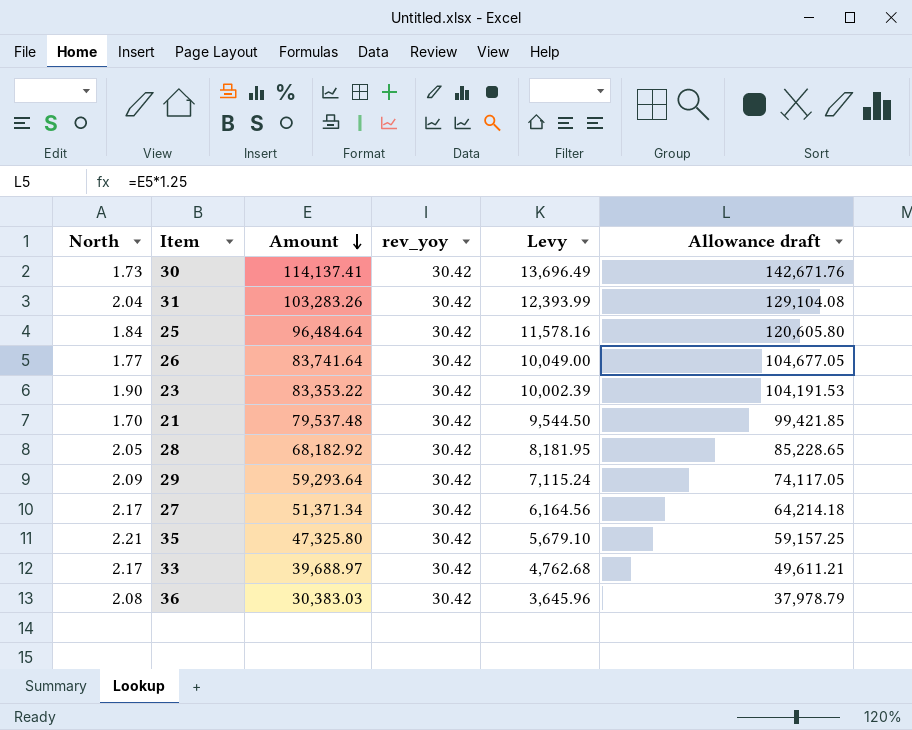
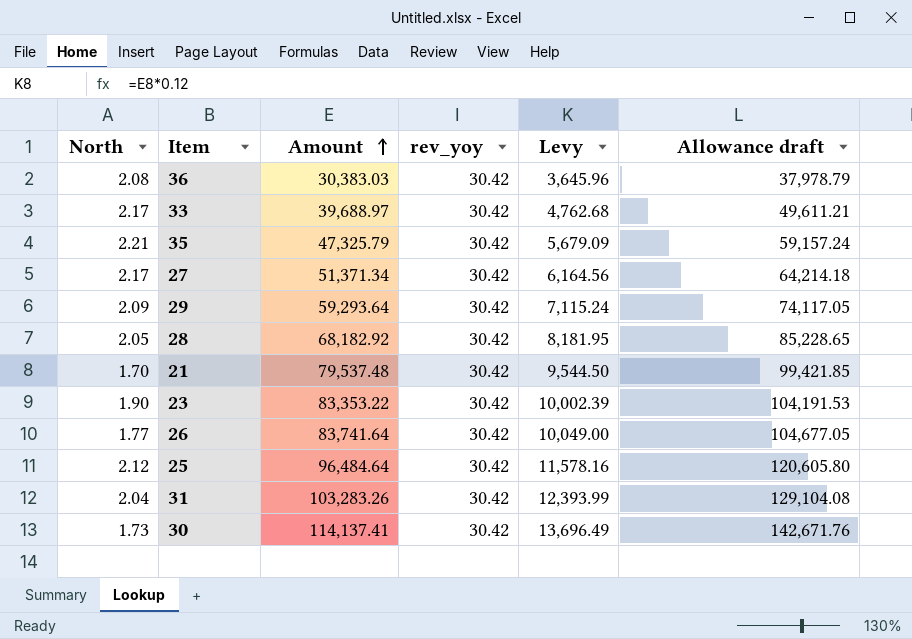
row order: Amount descending -> Amount ascending
35 | Amount: 47,325.80 -> 47,325.79
35 | Levy: 5,679.10 -> 5,679.09
35 | Allowance draft: 59,157.25 -> 59,157.24
25 | North: 1.84 -> 2.12

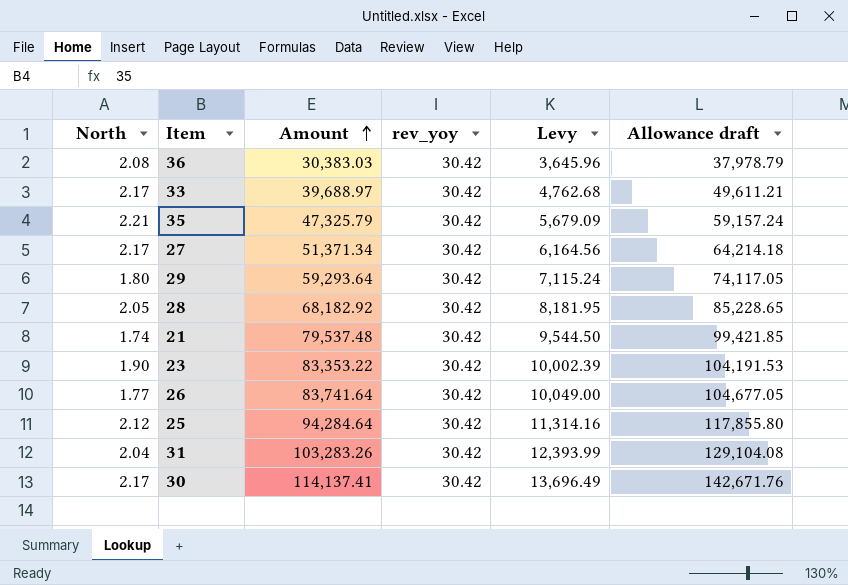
29 | North: 2.09 -> 1.80
21 | North: 1.70 -> 1.74
25 | Amount: 96,484.64 -> 94,284.64
25 | Levy: 11,578.16 -> 11,314.16
25 | Allowance draft: 120,605.80 -> 117,855.80
30 | North: 1.73 -> 2.17

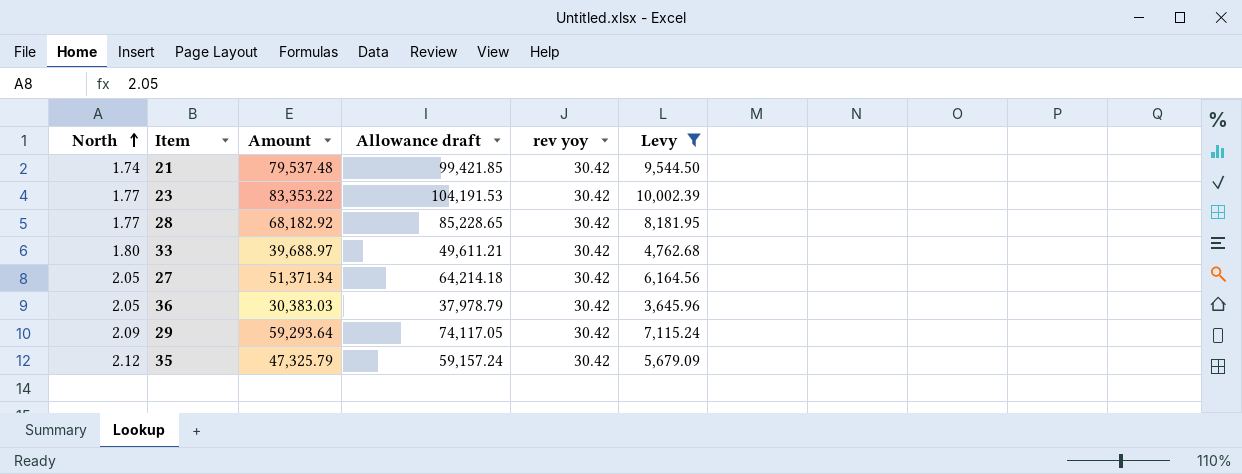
filter: none -> Levy <= 10,002.39
row order: Amount ascending -> North ascending
column Allowance draft | position: 6 -> 4
column name: rev_yoy -> rev yoy
23 | North: 1.90 -> 1.77
28 | North: 2.05 -> 1.77
33 | North: 2.17 -> 1.80
27 | North: 2.17 -> 2.05
36 | North: 2.08 -> 2.05
29 | North: 1.80 -> 2.09
35 | North: 2.21 -> 2.12

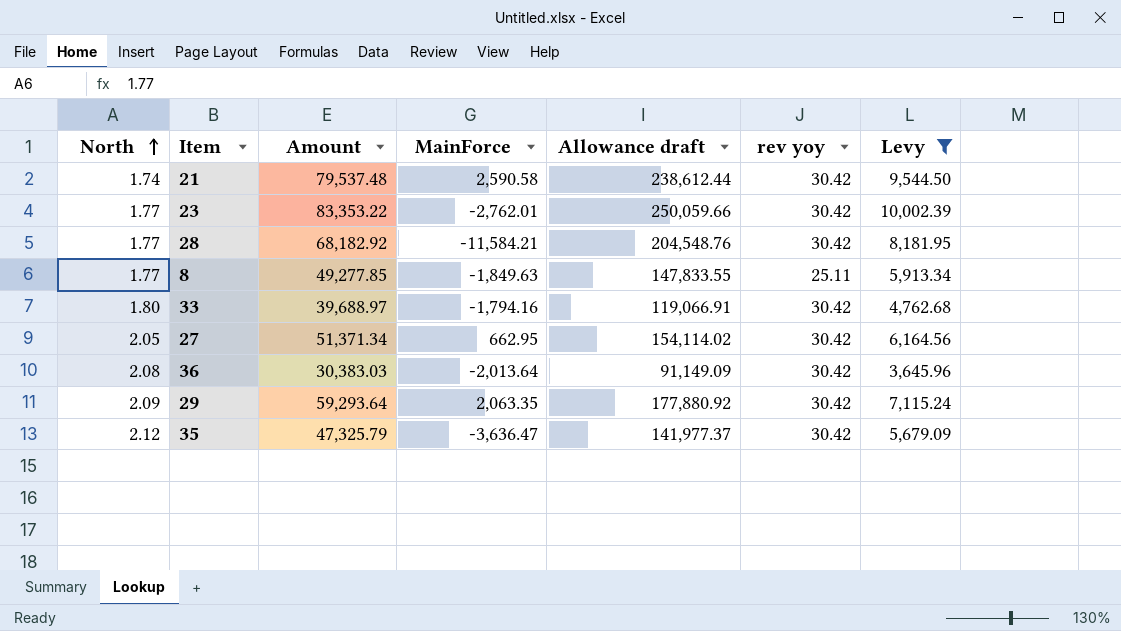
column MainForce | position: none -> 4
column Allowance draft | formula: [Amount] * 1.25 -> [Amount] * 3
row 8: none -> 1.77 | 49,277.85 | -1,849.63 | 147,833.55 | 25.11 | 5,913.34
36 | North: 2.05 -> 2.08

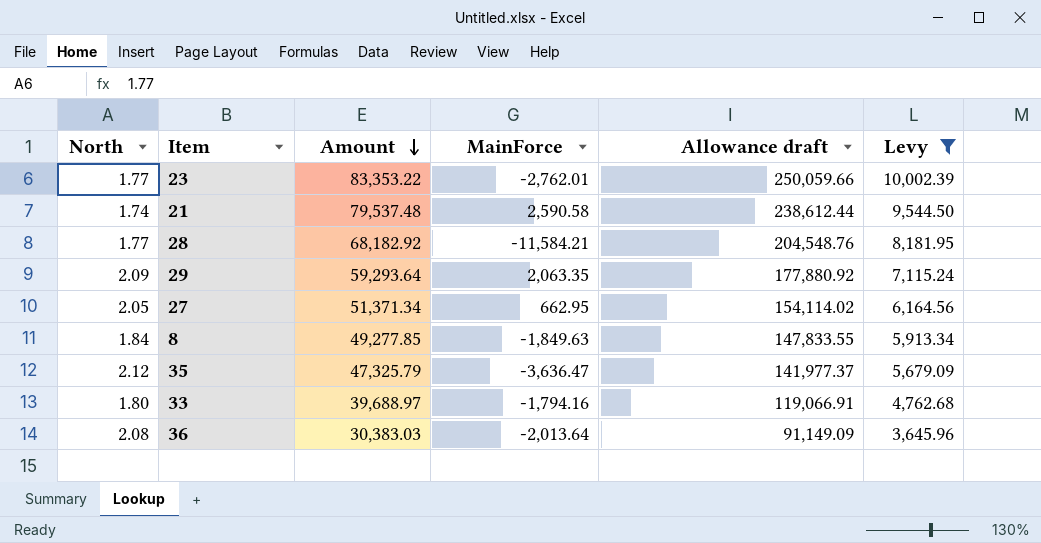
row order: North ascending -> Amount descending
column rev yoy | position: 6 -> none
8 | North: 1.77 -> 1.84

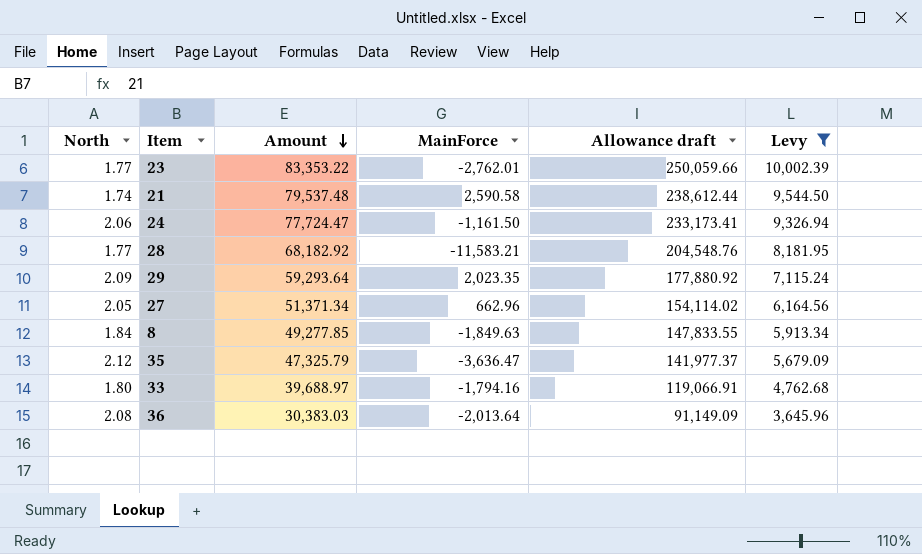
row 24: none -> 2.06 | 77,724.47 | -1,161.50 | 233,173.41 | 9,326.94
28 | MainForce: -11,584.21 -> -11,583.21
29 | MainForce: 2,063.35 -> 2,023.35
27 | MainForce: 662.95 -> 662.96

